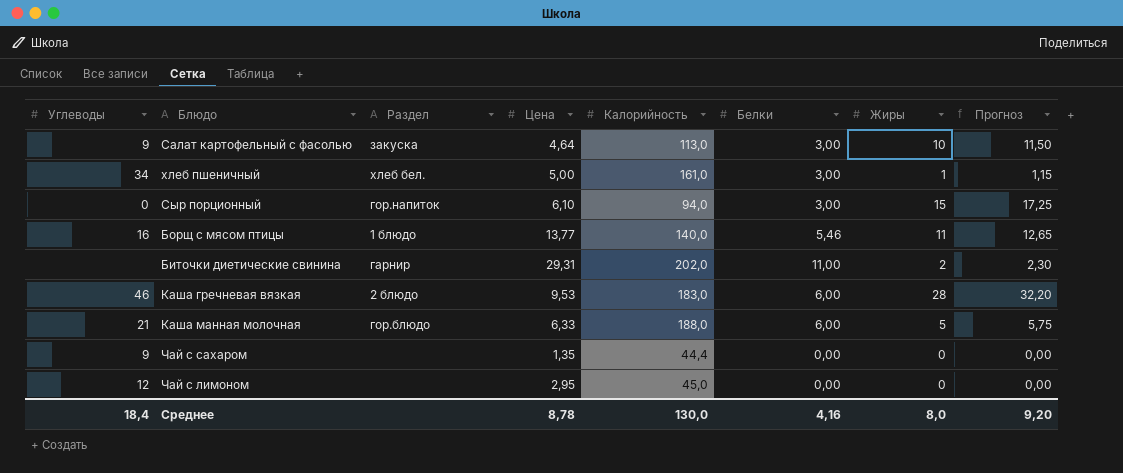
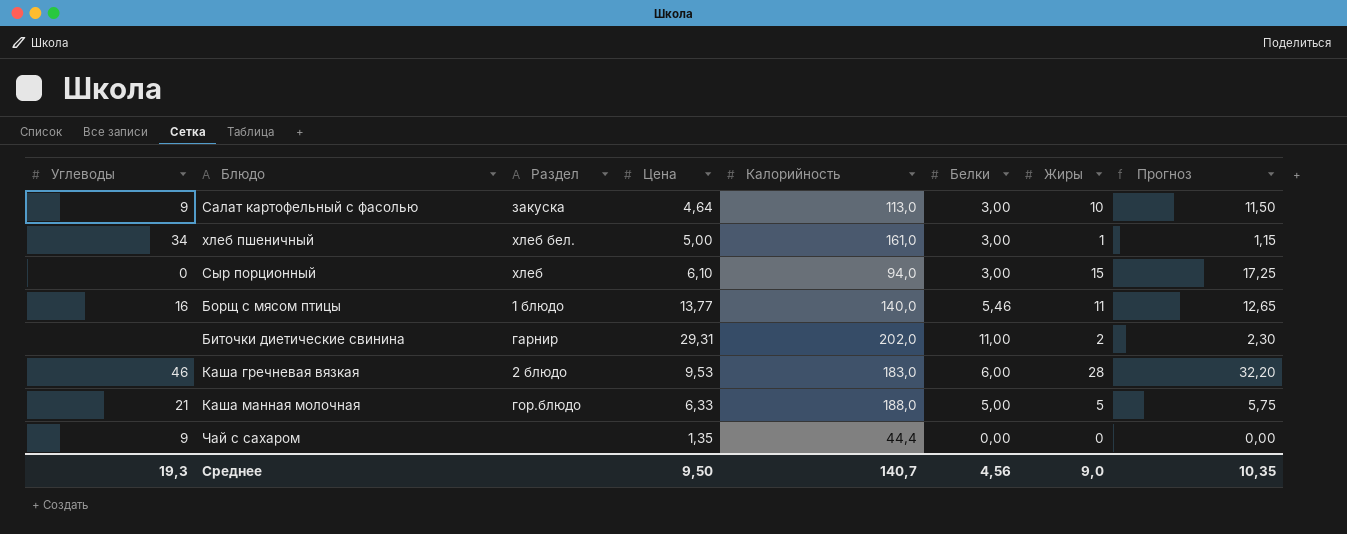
row Чай с лимоном: 12 | none | 2,95 | 45,0 | 0,00 | 0 | 0,00 -> none
Сыр порционный | Раздел: гор.напиток -> хлеб
Каша манная молочная | Белки: 6,00 -> 5,00
Среднее | Углеводы: 18,4 -> 19,3
Среднее | Цена: 8,78 -> 9,50
Среднее | Калорийность: 130,0 -> 140,7
Среднее | Белки: 4,16 -> 4,56
Среднее | Жиры: 8,0 -> 9,0
Среднее | Прогноз: 9,20 -> 10,35

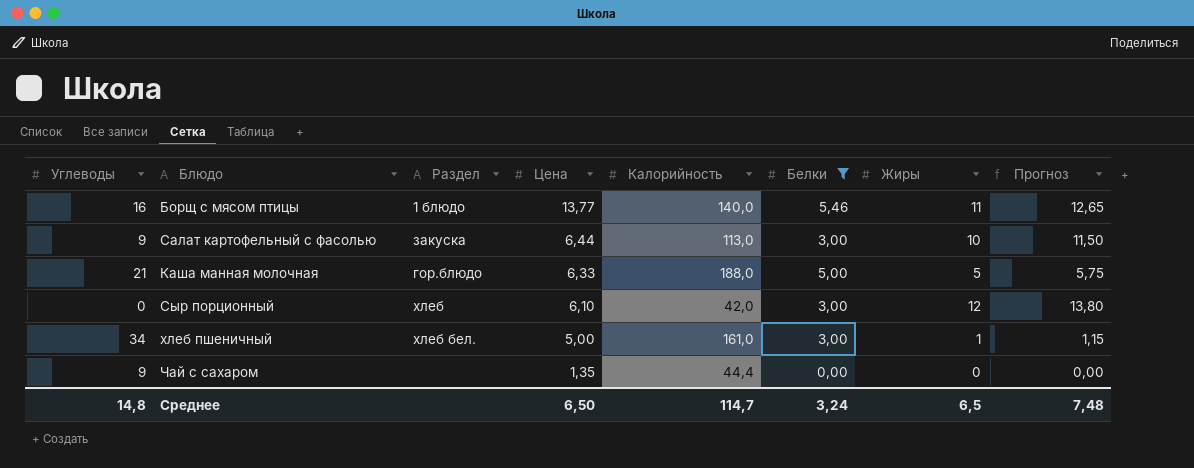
filter: none -> Белки <= 5,46
row order: none -> Цена descending
Салат картофельный с фасолью | Цена: 4,64 -> 6,44
Сыр порционный | Калорийность: 94,0 -> 42,0
Сыр порционный | Жиры: 15 -> 12
Сыр порционный | Прогноз: 17,25 -> 13,80
Среднее | Углеводы: 19,3 -> 14,8
Среднее | Цена: 9,50 -> 6,50
Среднее | Калорийность: 140,7 -> 114,7
Среднее | Белки: 4,56 -> 3,24
Среднее | Жиры: 9,0 -> 6,5
Среднее | Прогноз: 10,35 -> 7,48

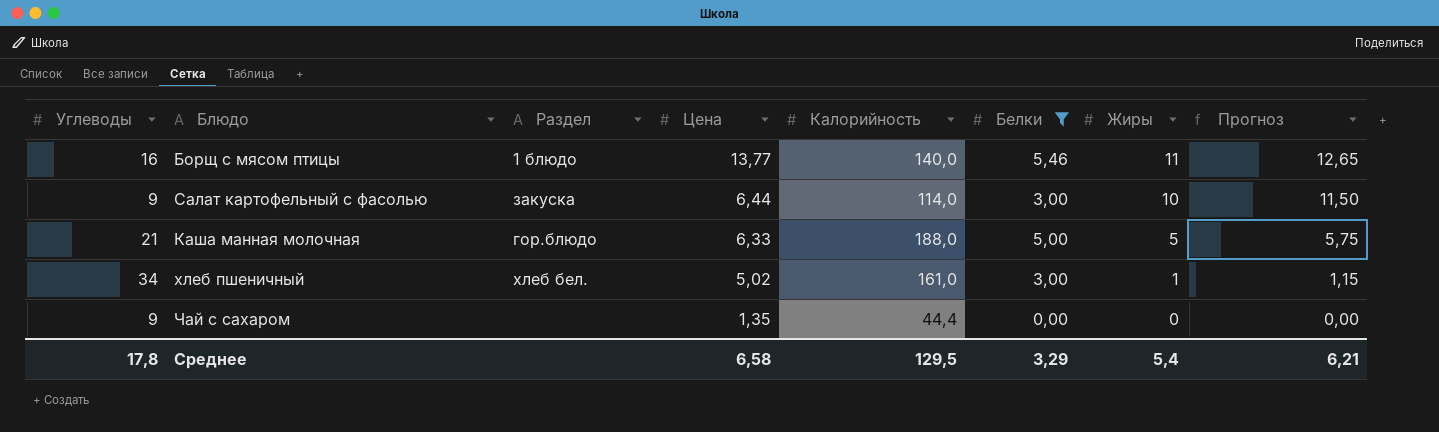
row Сыр порционный: 0 | хлеб | 6,10 | 42,0 | 3,00 | 12 | 13,80 -> none
Салат картофельный с фасолью | Калорийность: 113,0 -> 114,0
хлеб пшеничный | Цена: 5,00 -> 5,02
Среднее | Углеводы: 14,8 -> 17,8
Среднее | Цена: 6,50 -> 6,58
Среднее | Калорийность: 114,7 -> 129,5
Среднее | Белки: 3,24 -> 3,29
Среднее | Жиры: 6,5 -> 5,4
Среднее | Прогноз: 7,48 -> 6,21

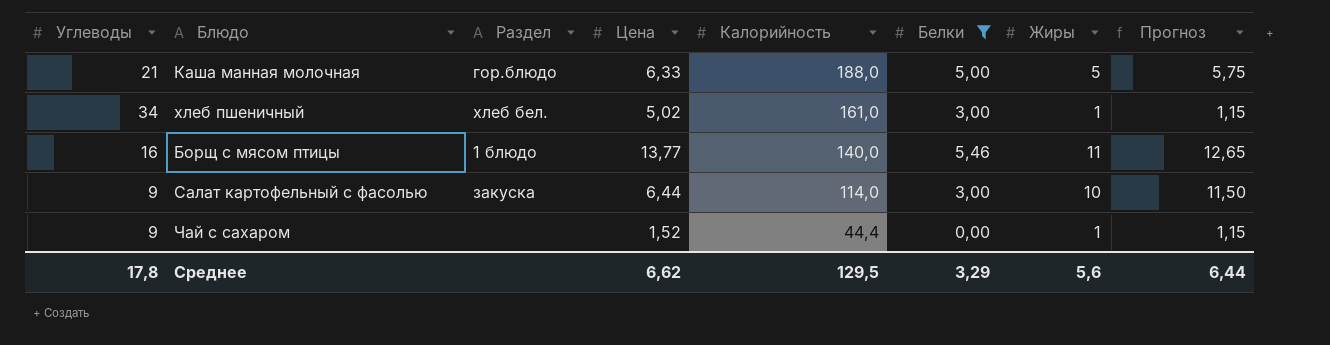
row order: Цена descending -> Калорийность descending
Чай с сахаром | Цена: 1,35 -> 1,52
Чай с сахаром | Жиры: 0 -> 1
Чай с сахаром | Прогноз: 0,00 -> 1,15
Среднее | Цена: 6,58 -> 6,62
Среднее | Жиры: 5,4 -> 5,6
Среднее | Прогноз: 6,21 -> 6,44

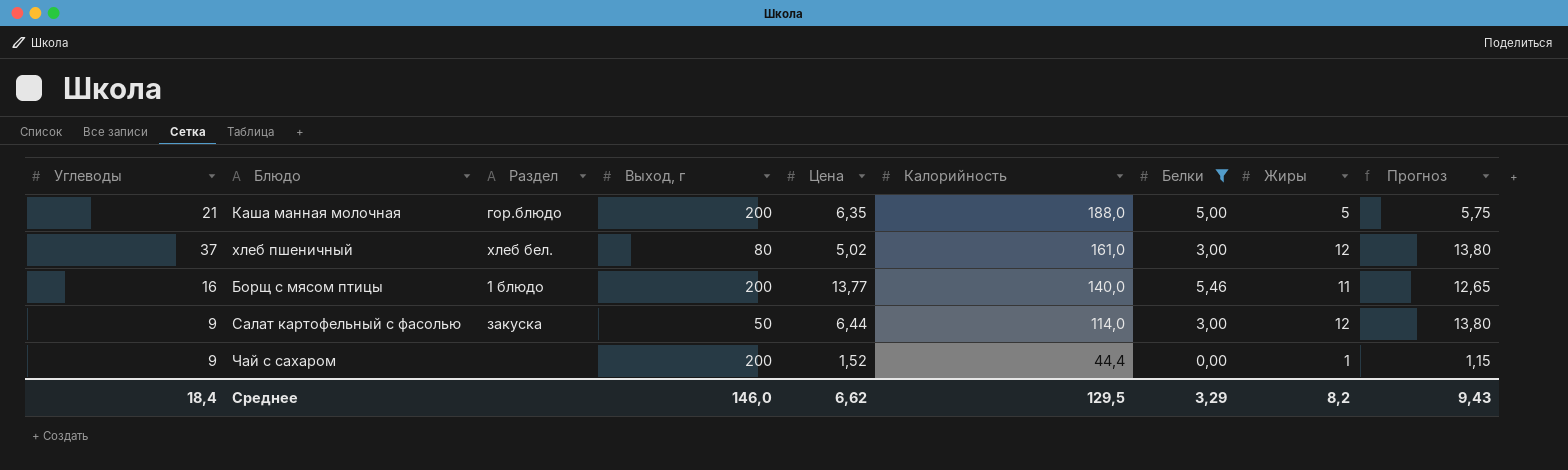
column Выход, г | position: none -> 4
Каша манная молочная | Цена: 6,33 -> 6,35
хлеб пшеничный | Углеводы: 34 -> 37
хлеб пшеничный | Жиры: 1 -> 12
хлеб пшеничный | Прогноз: 1,15 -> 13,80
Салат картофельный с фасолью | Жиры: 10 -> 12
Салат картофельный с фасолью | Прогноз: 11,50 -> 13,80
Среднее | Углеводы: 17,8 -> 18,4
Среднее | Жиры: 5,6 -> 8,2
Среднее | Прогноз: 6,44 -> 9,43

